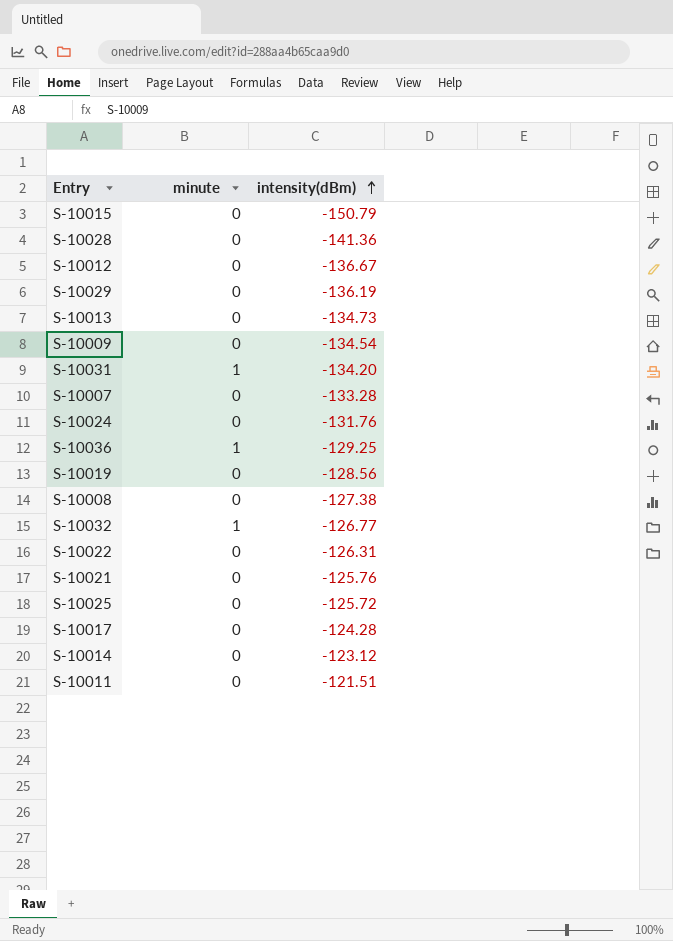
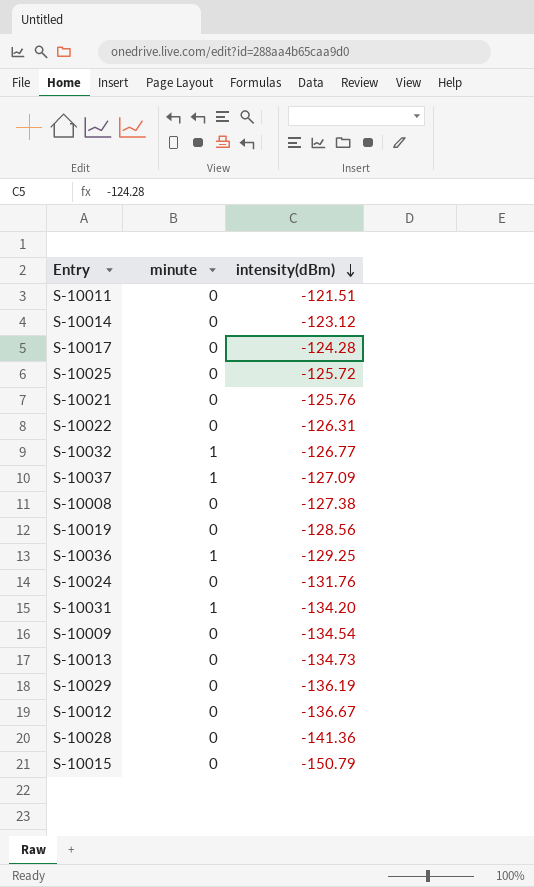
row order: intensity(dBm) ascending -> intensity(dBm) descending
row S-10007: 0 | -133.28 -> none
row S-10037: none -> 1 | -127.09

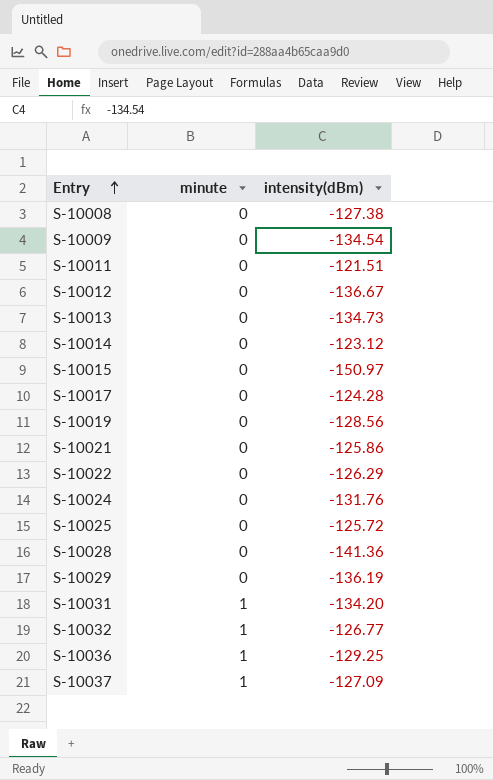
row order: intensity(dBm) descending -> Entry ascending
S-10015 | intensity(dBm): -150.79 -> -150.97
S-10021 | intensity(dBm): -125.76 -> -125.86
S-10022 | intensity(dBm): -126.31 -> -126.29

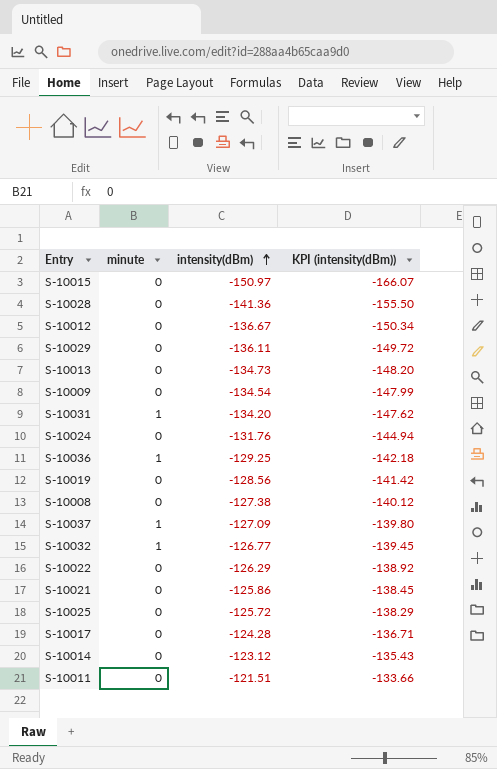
row order: Entry ascending -> intensity(dBm) ascending
column KPI (intensity(dBm)) | formula: none -> [intensity(dBm)] * 1.1
S-10029 | intensity(dBm): -136.19 -> -136.11

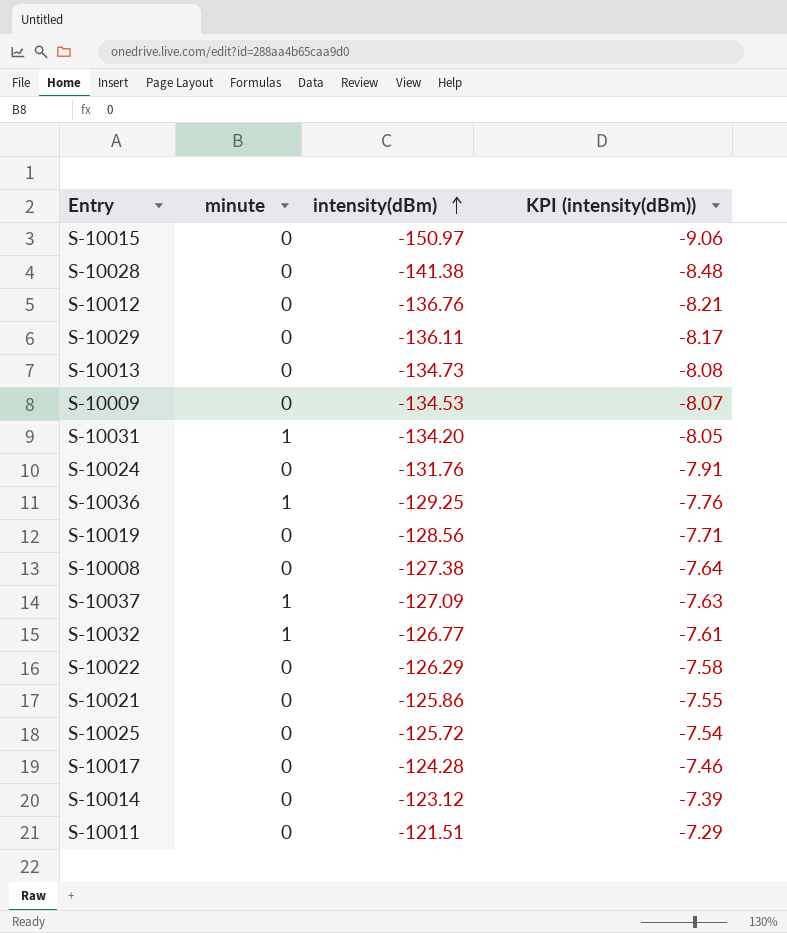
column KPI (intensity(dBm)) | formula: [intensity(dBm)] * 1.1 -> [intensity(dBm)] * 0.06
S-10028 | intensity(dBm): -141.36 -> -141.38
S-10012 | intensity(dBm): -136.67 -> -136.76
S-10009 | intensity(dBm): -134.54 -> -134.53

